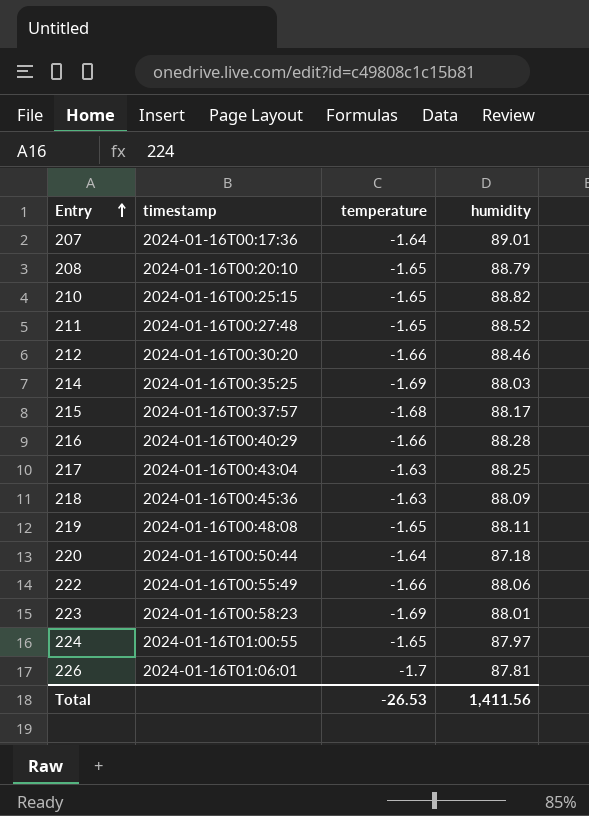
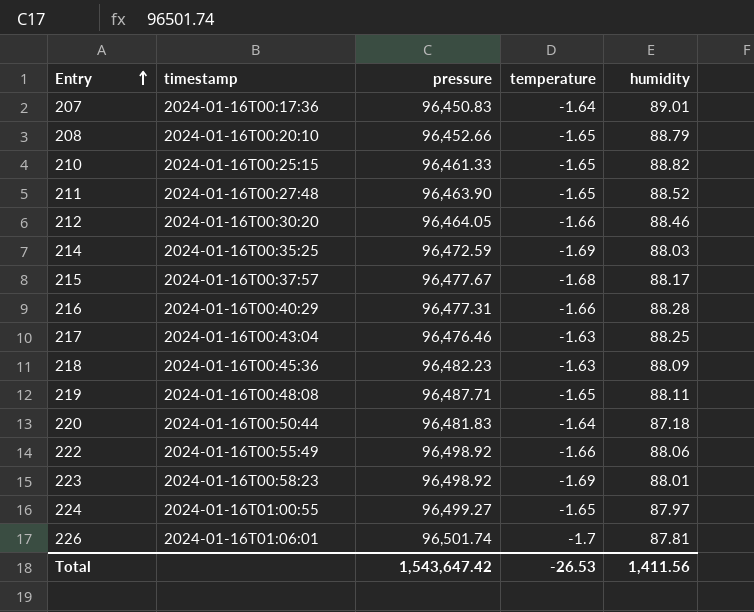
column pressure | position: none -> 3

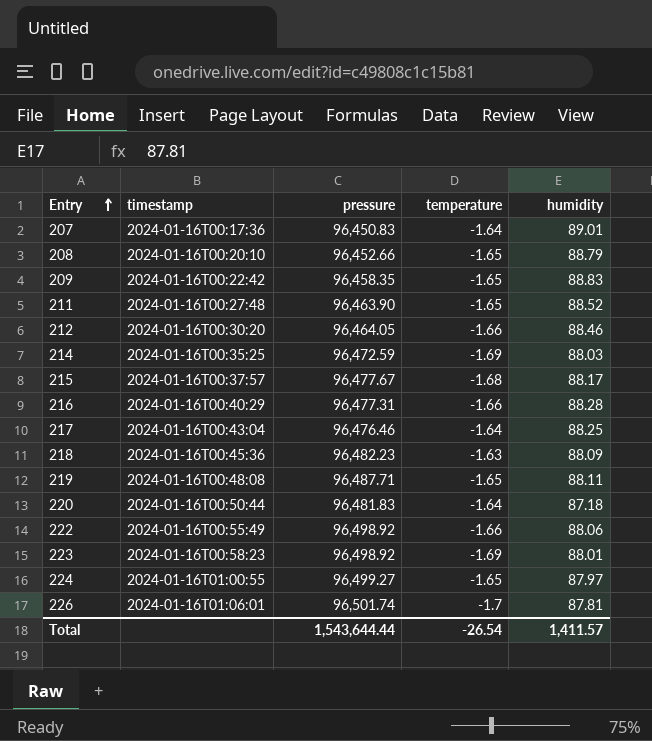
row 210: 2024-01-16T00:25:15 | 96,461.33 | -1.65 | 88.82 -> none
row 209: none -> 2024-01-16T00:22:42 | 96,458.35 | -1.65 | 88.83
217 | temperature: -1.63 -> -1.64
Total | pressure: 1,543,647.42 -> 1,543,644.44
Total | temperature: -26.53 -> -26.54
Total | humidity: 1,411.56 -> 1,411.57

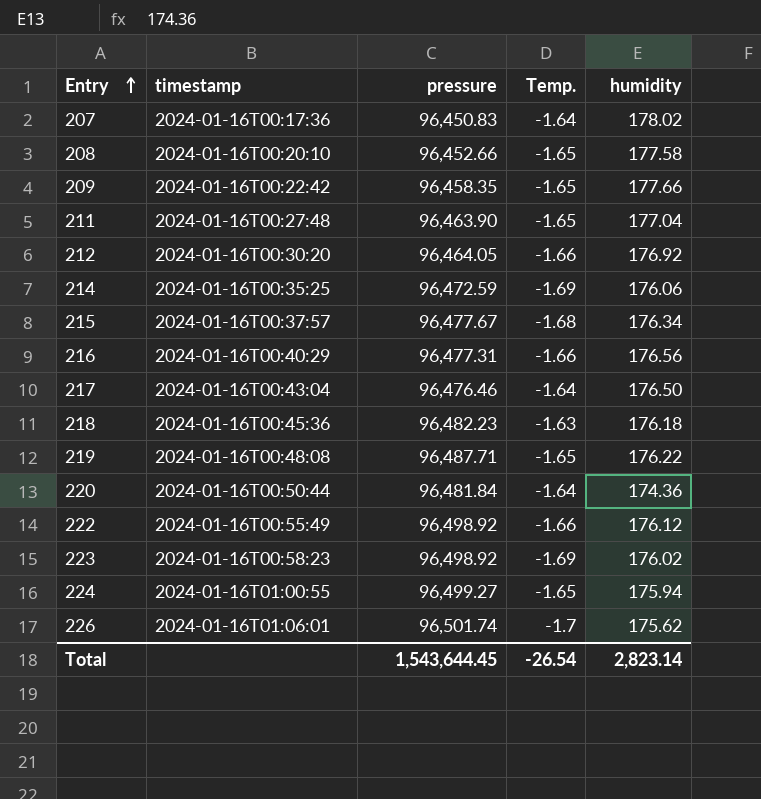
column name: temperature -> Temp.
207 | humidity: 89.01 -> 178.02
208 | humidity: 88.79 -> 177.58
209 | humidity: 88.83 -> 177.66
211 | humidity: 88.52 -> 177.04
212 | humidity: 88.46 -> 176.92
214 | humidity: 88.03 -> 176.06
215 | humidity: 88.17 -> 176.34
216 | humidity: 88.28 -> 176.56
217 | humidity: 88.25 -> 176.50
218 | humidity: 88.09 -> 176.18
219 | humidity: 88.11 -> 176.22
220 | pressure: 96,481.83 -> 96,481.84
220 | humidity: 87.18 -> 174.36
222 | humidity: 88.06 -> 176.12
223 | humidity: 88.01 -> 176.02
224 | humidity: 87.97 -> 175.94
226 | humidity: 87.81 -> 175.62
Total | pressure: 1,543,644.44 -> 1,543,644.45
Total | humidity: 1,411.57 -> 2,823.14

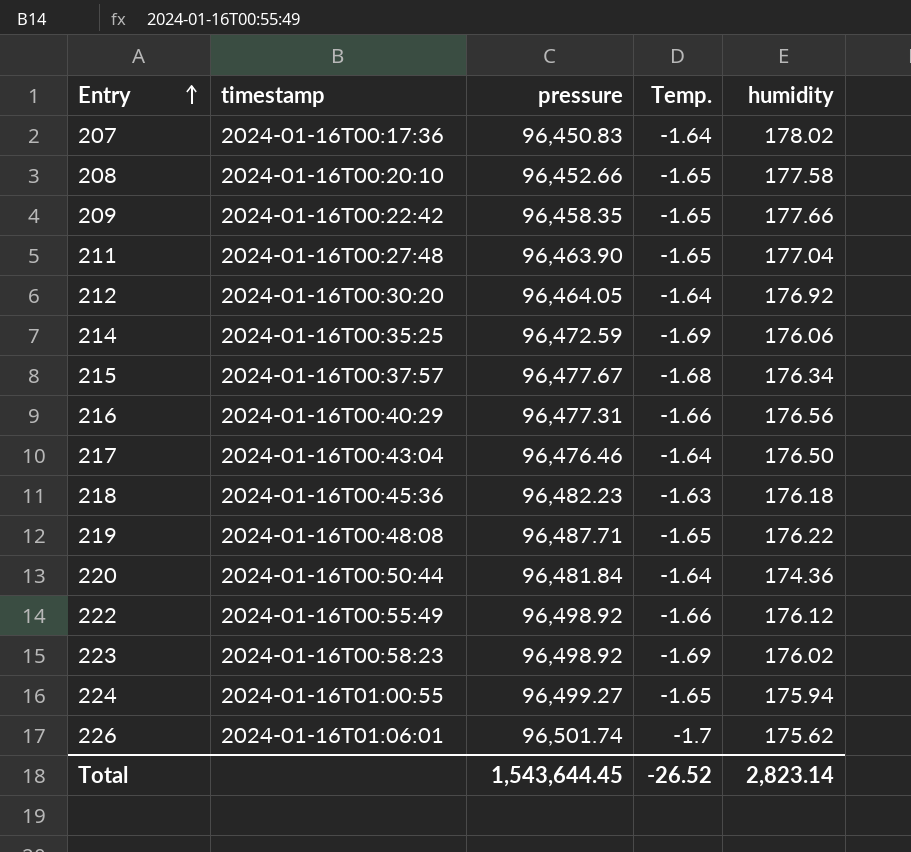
212 | Temp.: -1.66 -> -1.64
Total | Temp.: -26.54 -> -26.52

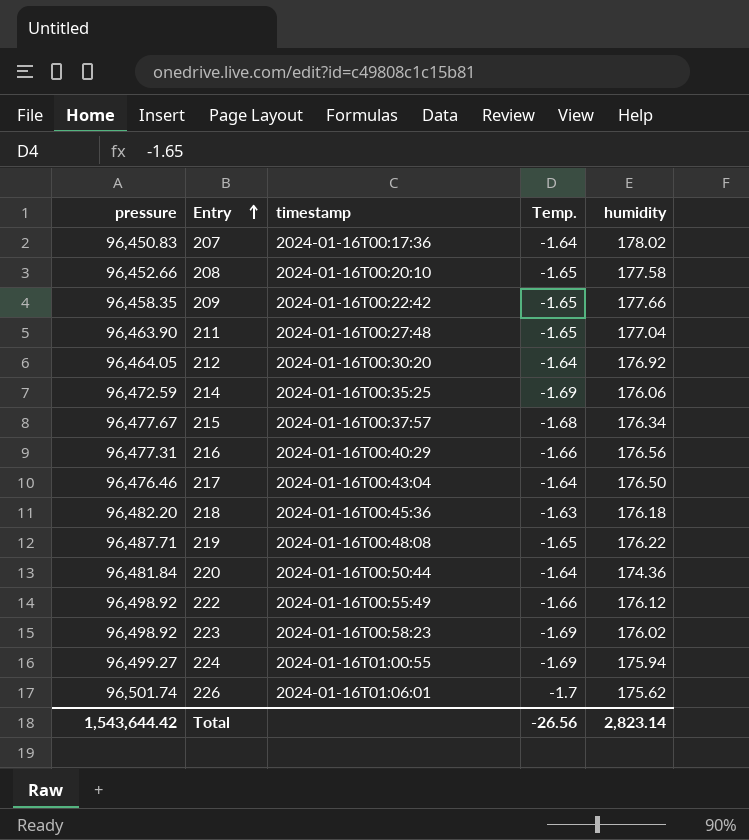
column pressure | position: 3 -> 1
218 | pressure: 96,482.23 -> 96,482.20
224 | Temp.: -1.65 -> -1.69
Total | pressure: 1,543,644.45 -> 1,543,644.42
Total | Temp.: -26.52 -> -26.56

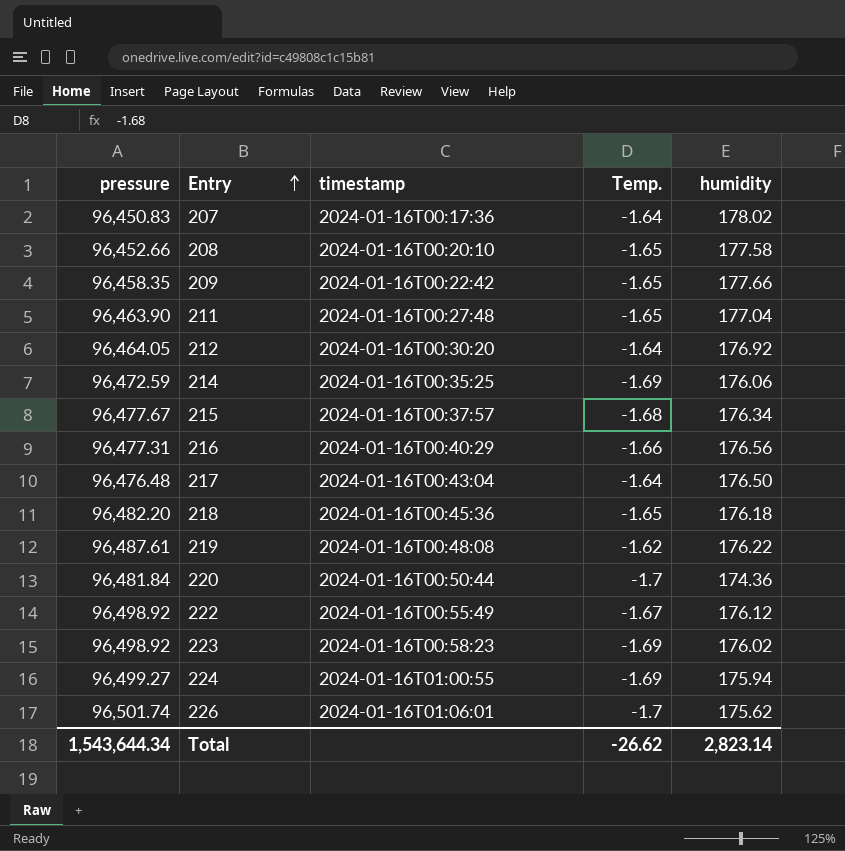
217 | pressure: 96,476.46 -> 96,476.48
218 | Temp.: -1.63 -> -1.65
219 | pressure: 96,487.71 -> 96,487.61
219 | Temp.: -1.65 -> -1.62
220 | Temp.: -1.64 -> -1.7
222 | Temp.: -1.66 -> -1.67
Total | pressure: 1,543,644.42 -> 1,543,644.34
Total | Temp.: -26.56 -> -26.62

